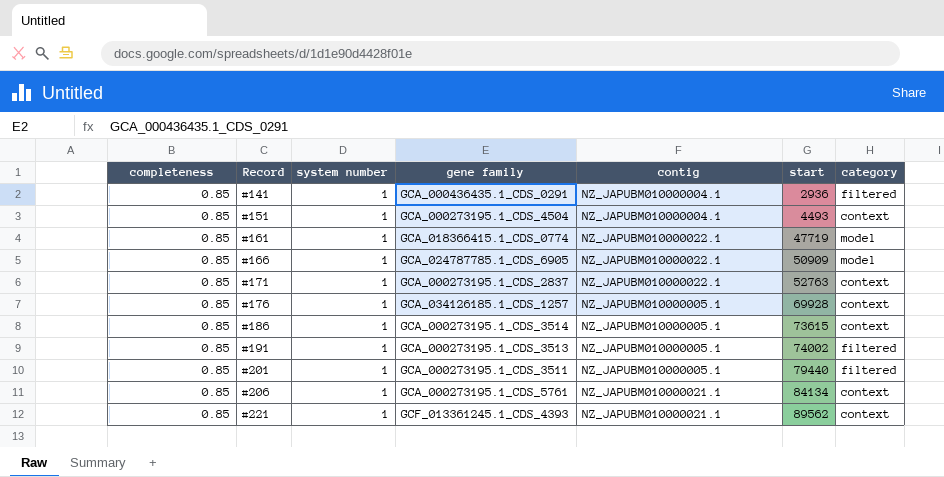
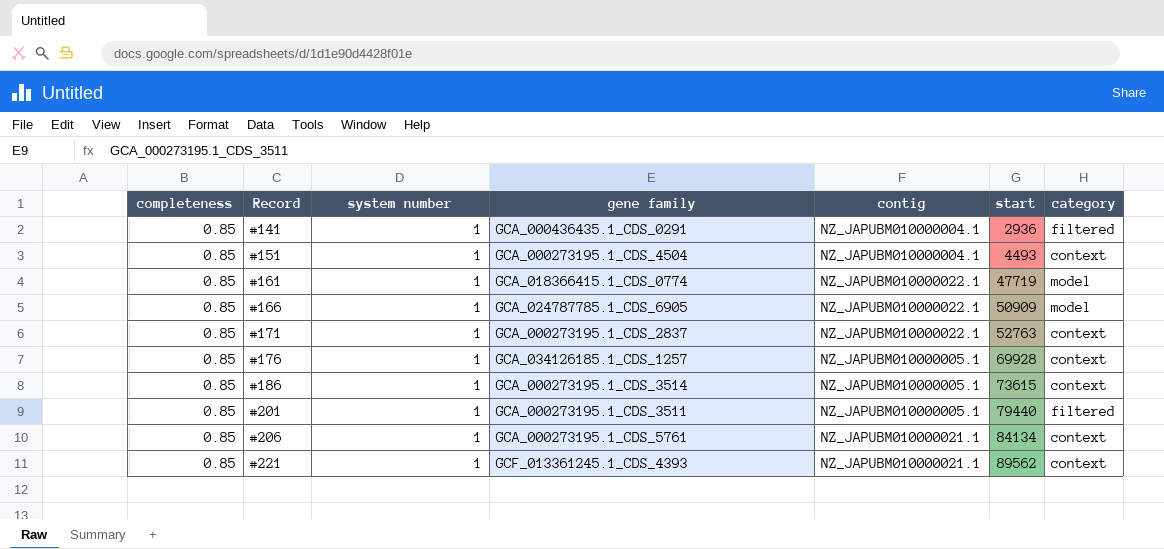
row #191: 0.85 | 1 | GCA_000273195.1_CDS_3513 | NZ_JAPUBM010000005.1 | 74002 | filtered -> none

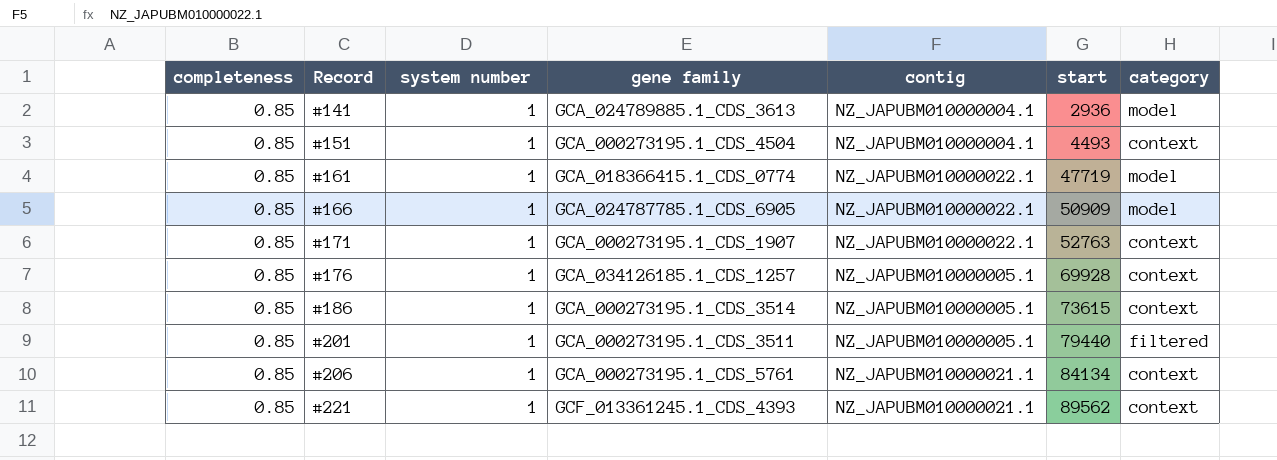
#141 | gene family: GCA_000436435.1_CDS_0291 -> GCA_024789885.1_CDS_3613
#141 | category: filtered -> model
#171 | gene family: GCA_000273195.1_CDS_2837 -> GCA_000273195.1_CDS_1907

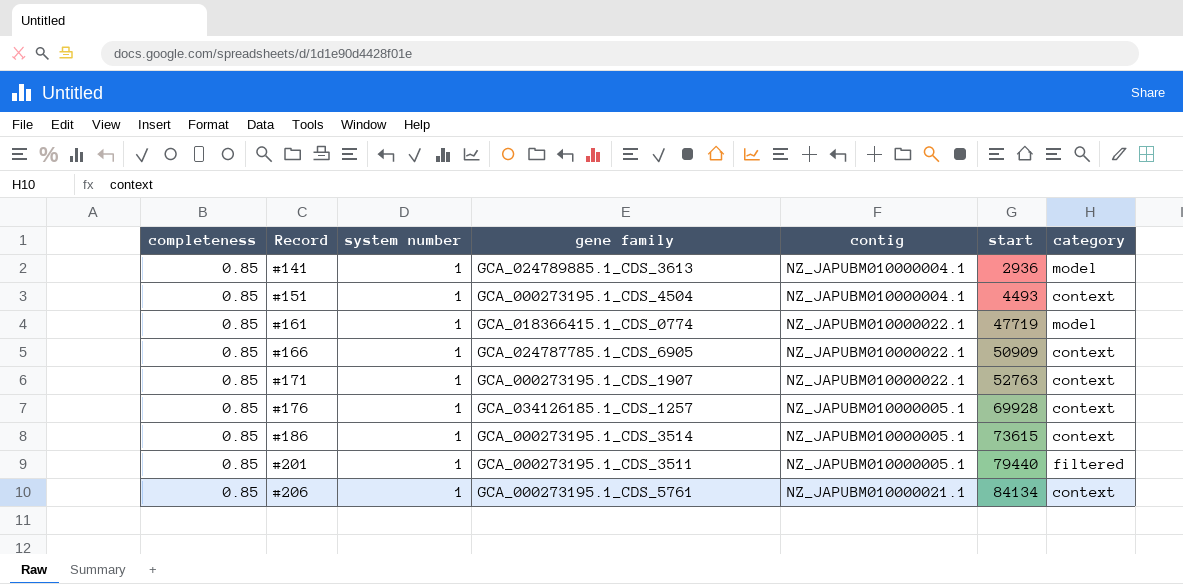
row #221: 0.85 | 1 | GCF_013361245.1_CDS_4393 | NZ_JAPUBM010000021.1 | 89562 | context -> none
#166 | category: model -> context

